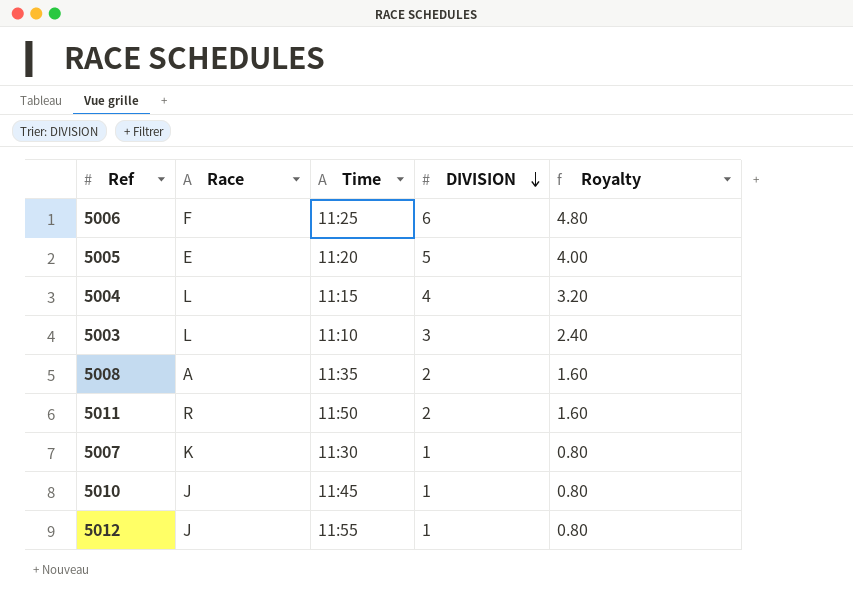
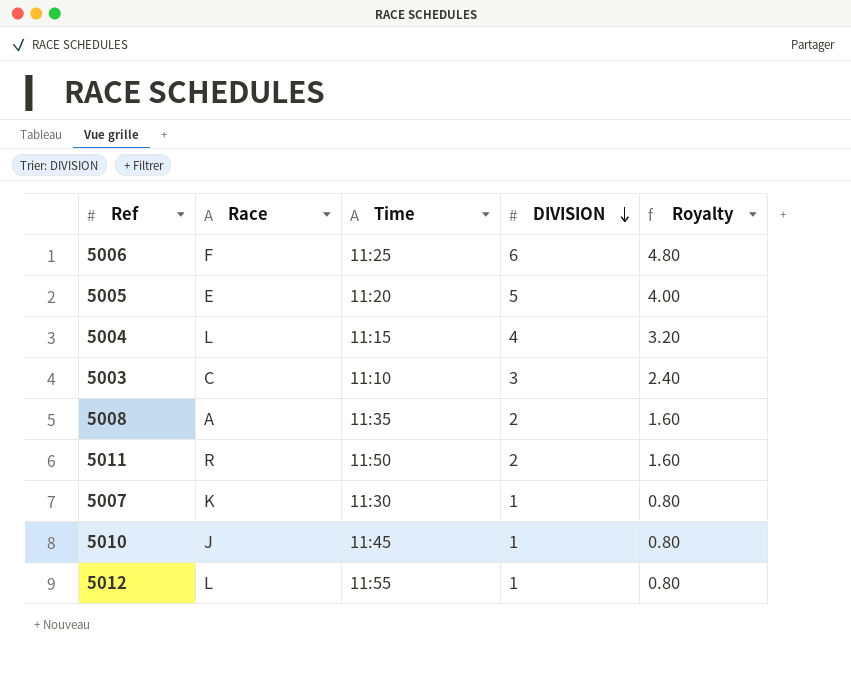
5003 | Race: L -> C
5012 | Race: J -> L

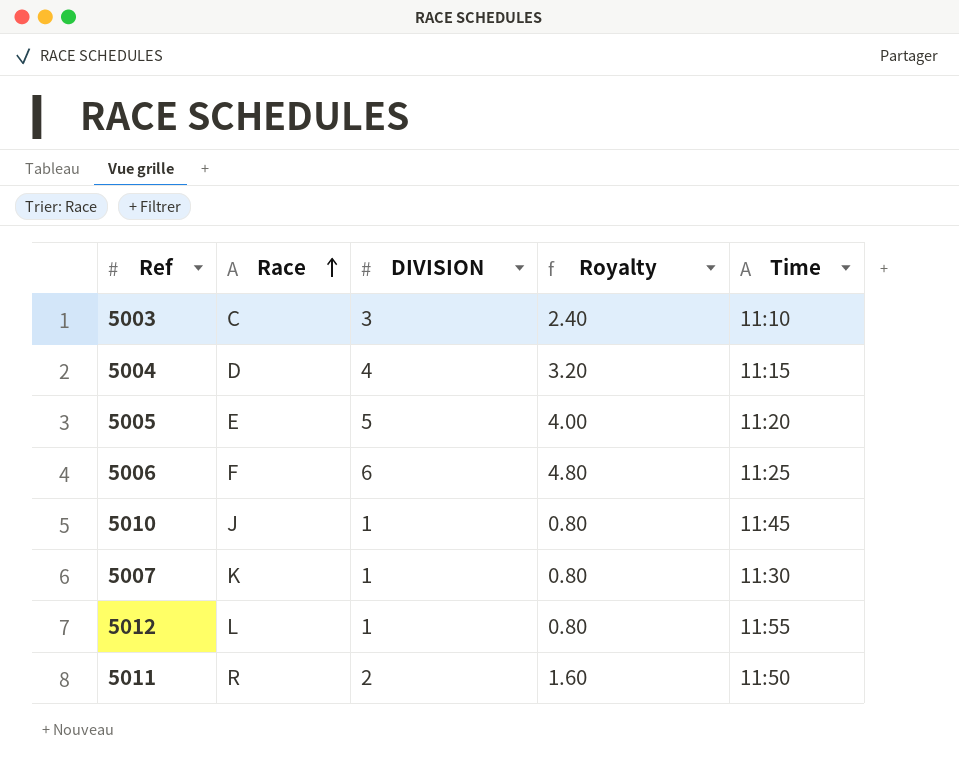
row order: DIVISION descending -> Race ascending
column Time | position: 3 -> 5
row 5008: A | 11:35 | 2 | 1.60 -> none
5004 | Race: L -> D

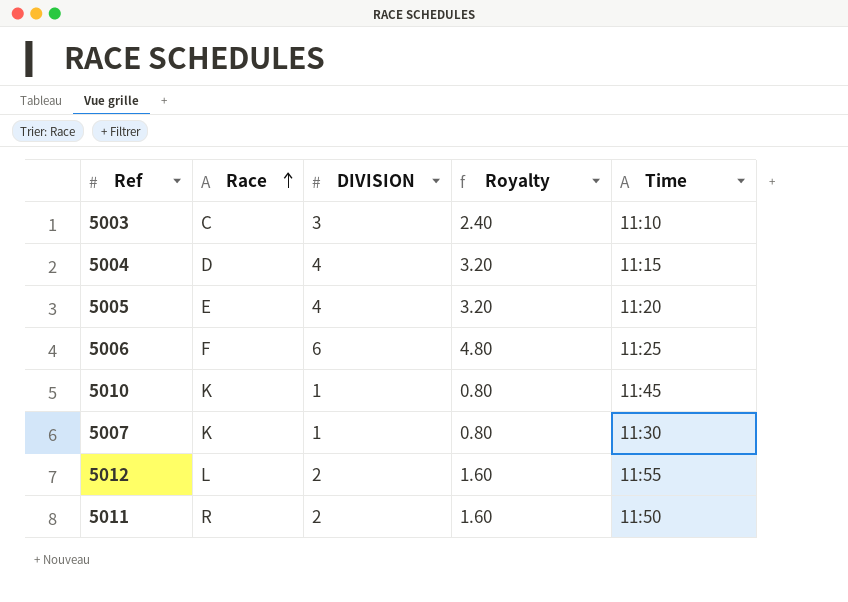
5005 | DIVISION: 5 -> 4
5005 | Royalty: 4.00 -> 3.20
5010 | Race: J -> K
5012 | DIVISION: 1 -> 2
5012 | Royalty: 0.80 -> 1.60

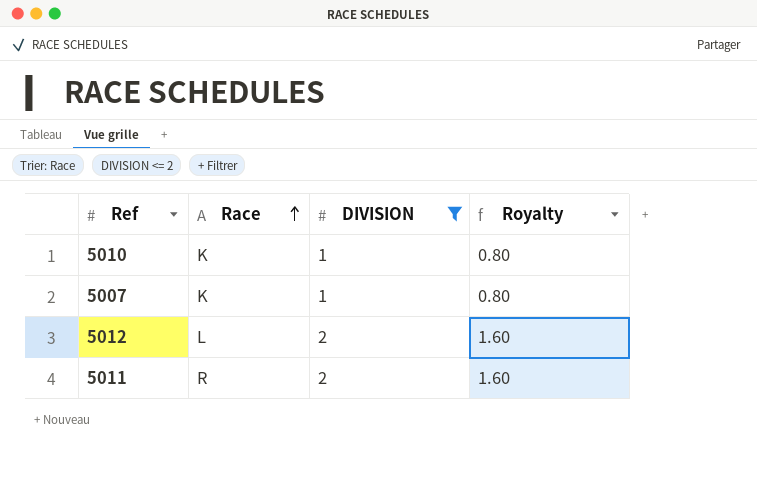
filter: none -> DIVISION <= 2
column Time | position: 5 -> none

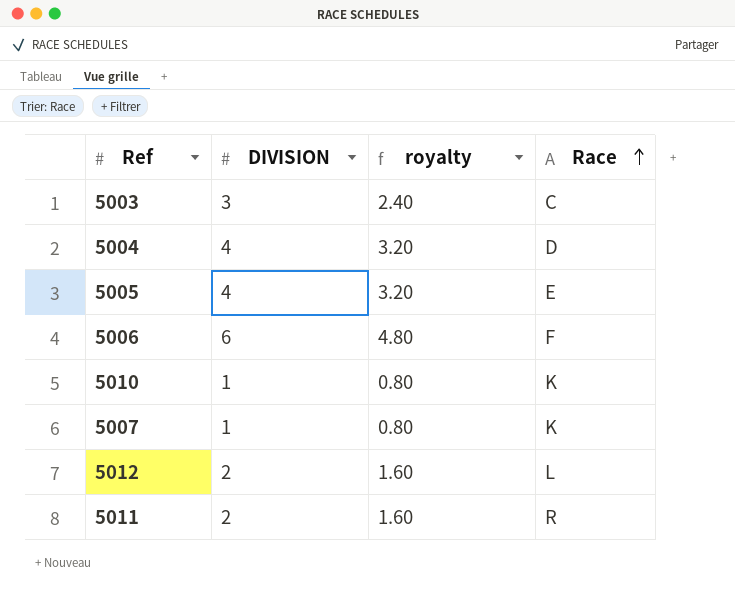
filter: DIVISION <= 2 -> none
column name: Royalty -> royalty
column Race | position: 2 -> 4

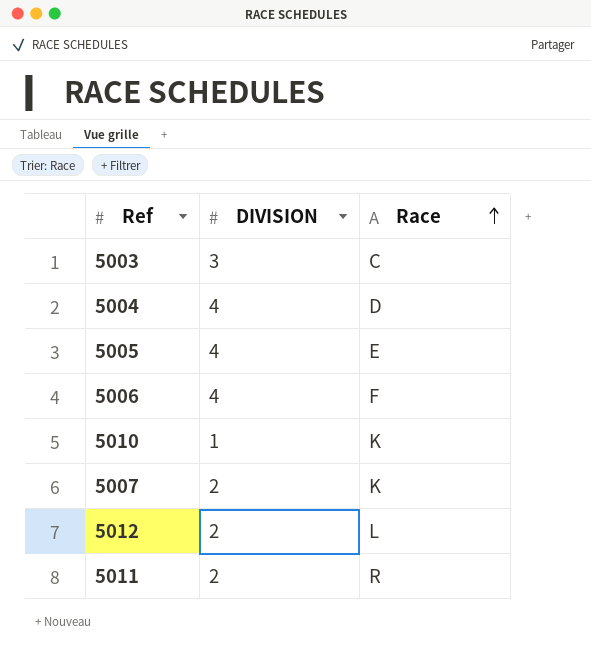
column royalty | formula: [DIVISION] * 0.8 -> none
5006 | DIVISION: 6 -> 4
5007 | DIVISION: 1 -> 2

